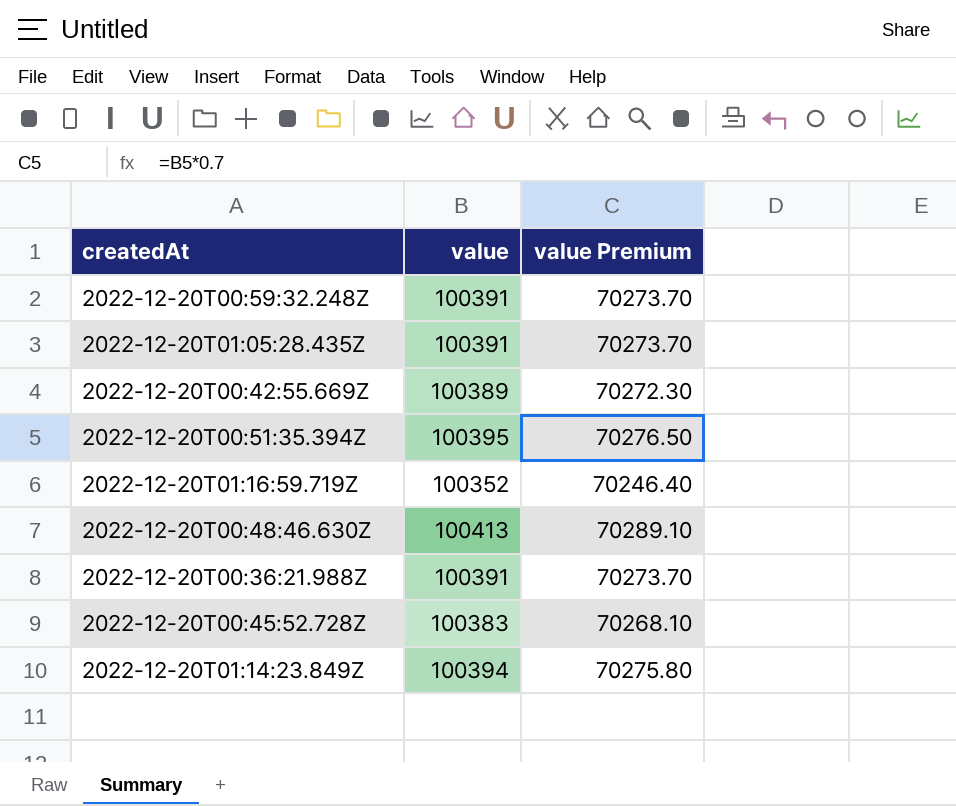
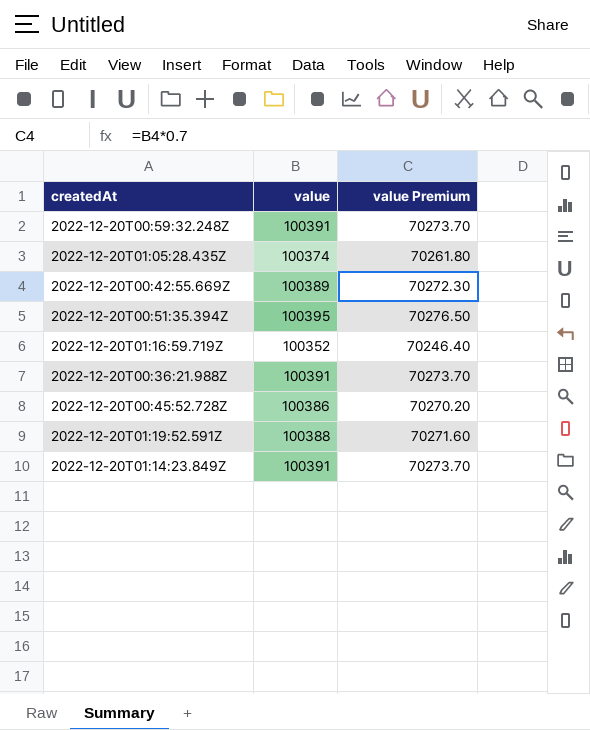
row 2022-12-20T00:48:46.630Z: 100413 | 70289.10 -> none
2022-12-20T01:05:28.435Z | value: 100391 -> 100374
2022-12-20T01:05:28.435Z | value Premium: 70273.70 -> 70261.80
2022-12-20T00:45:52.728Z | value: 100383 -> 100386
2022-12-20T00:45:52.728Z | value Premium: 70268.10 -> 70270.20
row 2022-12-20T01:19:52.591Z: none -> 100388 | 70271.60
2022-12-20T01:14:23.849Z | value: 100394 -> 100391
2022-12-20T01:14:23.849Z | value Premium: 70275.80 -> 70273.70

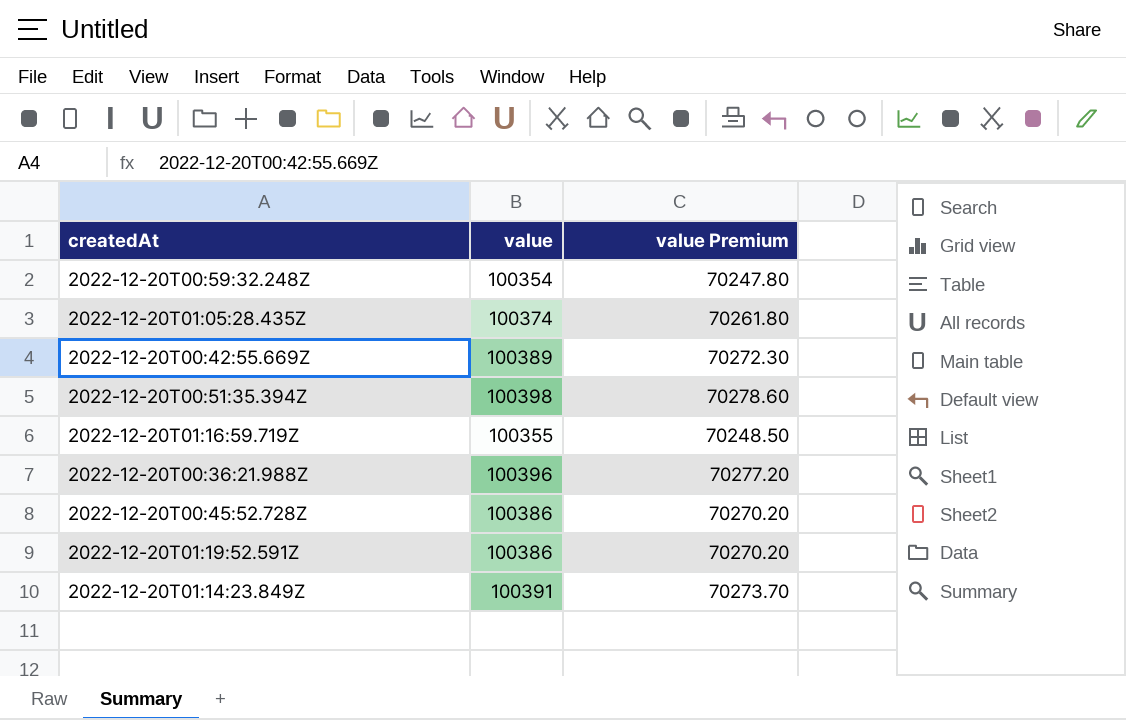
2022-12-20T00:59:32.248Z | value: 100391 -> 100354
2022-12-20T00:59:32.248Z | value Premium: 70273.70 -> 70247.80
2022-12-20T00:51:35.394Z | value: 100395 -> 100398
2022-12-20T00:51:35.394Z | value Premium: 70276.50 -> 70278.60
2022-12-20T01:16:59.719Z | value: 100352 -> 100355
2022-12-20T01:16:59.719Z | value Premium: 70246.40 -> 70248.50
2022-12-20T00:36:21.988Z | value: 100391 -> 100396
2022-12-20T00:36:21.988Z | value Premium: 70273.70 -> 70277.20
2022-12-20T01:19:52.591Z | value: 100388 -> 100386
2022-12-20T01:19:52.591Z | value Premium: 70271.60 -> 70270.20

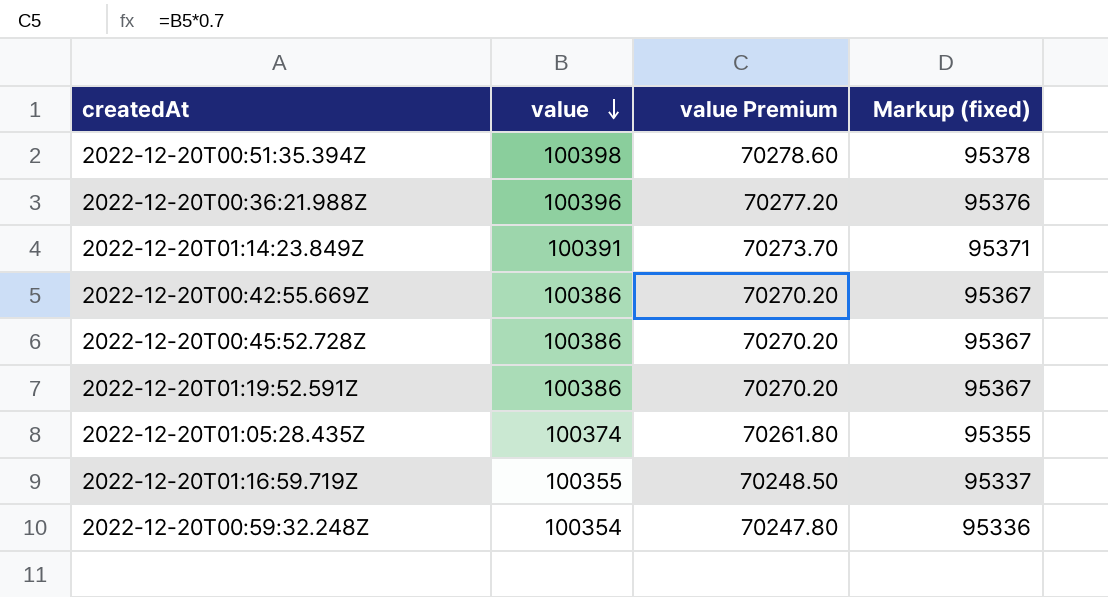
row order: none -> value descending
column Markup (fixed) | formula: none -> [value] * 0.95
2022-12-20T00:42:55.669Z | value: 100389 -> 100386
2022-12-20T00:42:55.669Z | value Premium: 70272.30 -> 70270.20

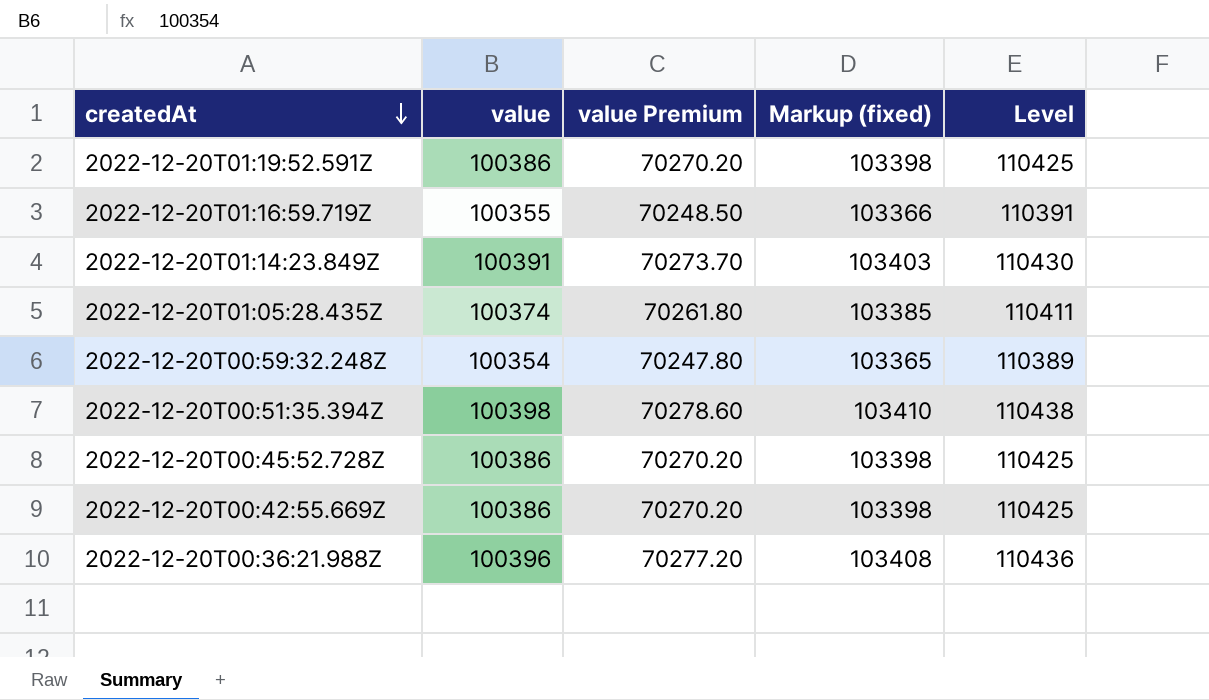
row order: value descending -> createdAt descending
column Markup (fixed) | formula: [value] * 0.95 -> [value] * 1.03
column Level | formula: none -> [value] * 1.1

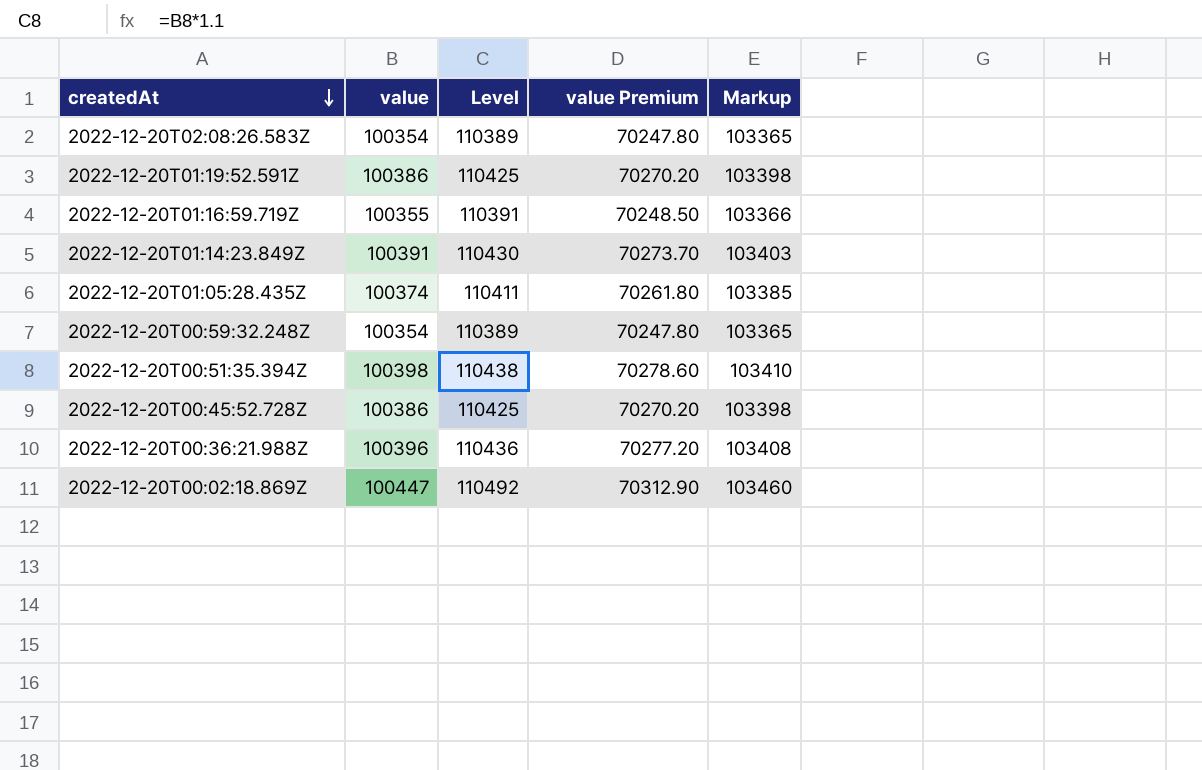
column Level | position: 5 -> 3
column name: Markup (fixed) -> Markup
row 2022-12-20T00:42:55.669Z: 100386 | 70270.20 | 103398 | 110425 -> none
row 2022-12-20T02:08:26.583Z: none -> 100354 | 110389 | 70247.80 | 103365
row 2022-12-20T00:02:18.869Z: none -> 100447 | 110492 | 70312.90 | 103460

